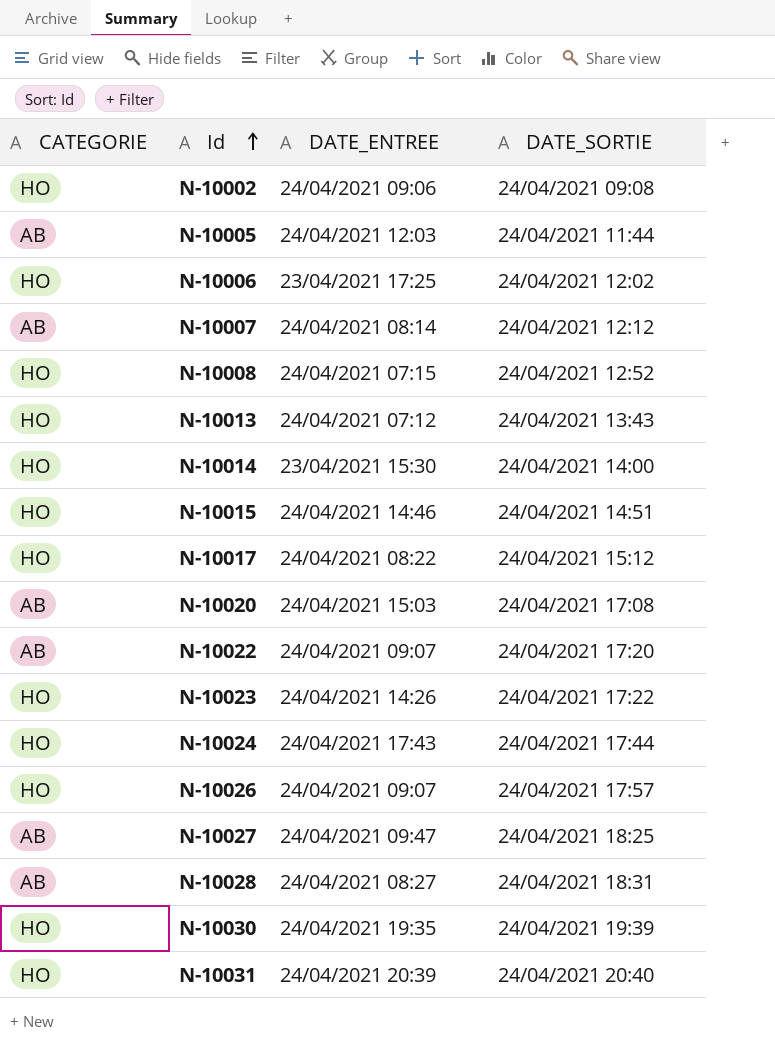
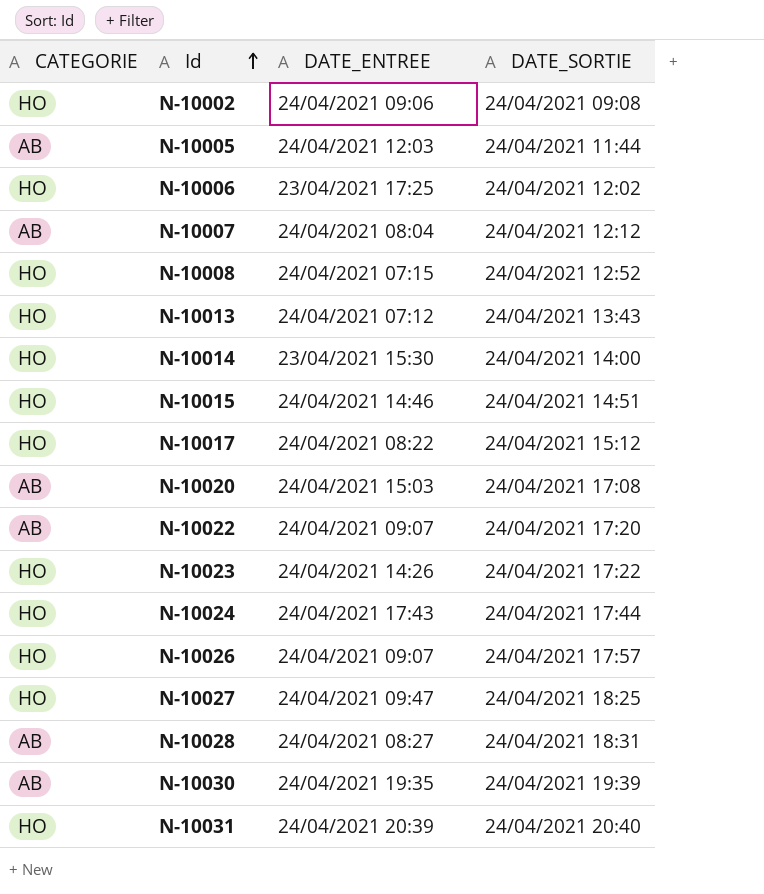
N-10007 | DATE_ENTREE: 24/04/2021 08:14 -> 24/04/2021 08:04
N-10027 | CATEGORIE: AB -> HO
N-10030 | CATEGORIE: HO -> AB

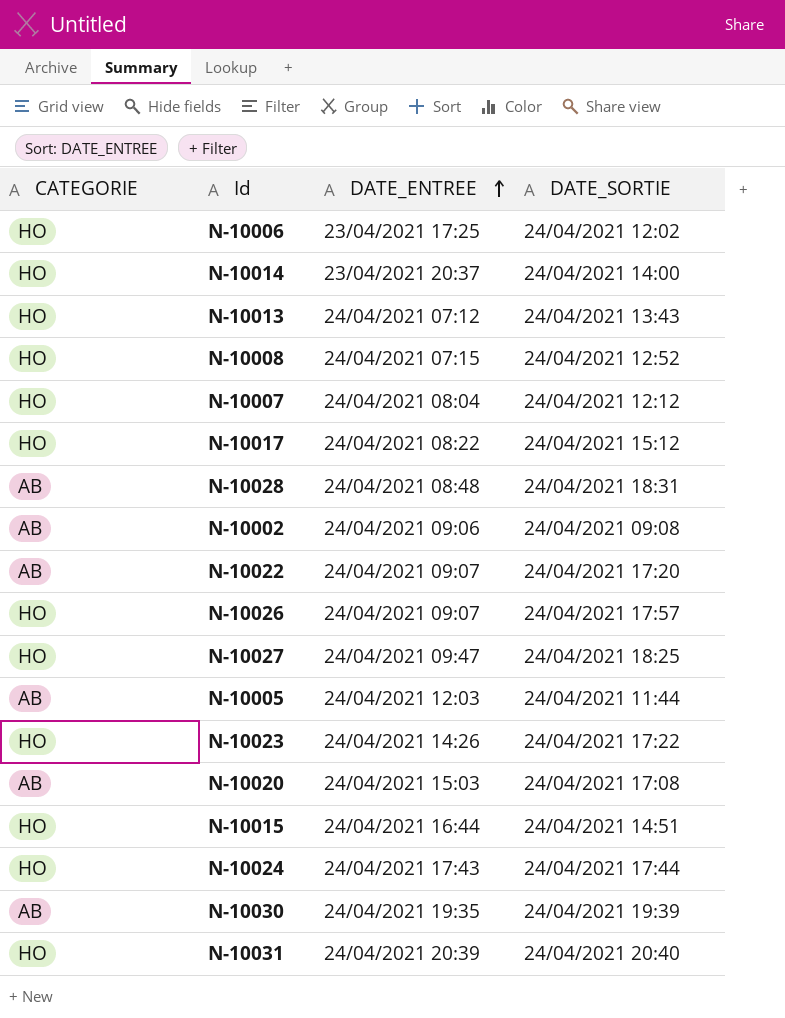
row order: Id ascending -> DATE_ENTREE ascending
N-10014 | DATE_ENTREE: 23/04/2021 15:30 -> 23/04/2021 20:37
N-10007 | CATEGORIE: AB -> HO
N-10028 | DATE_ENTREE: 24/04/2021 08:27 -> 24/04/2021 08:48
N-10002 | CATEGORIE: HO -> AB
N-10015 | DATE_ENTREE: 24/04/2021 14:46 -> 24/04/2021 16:44

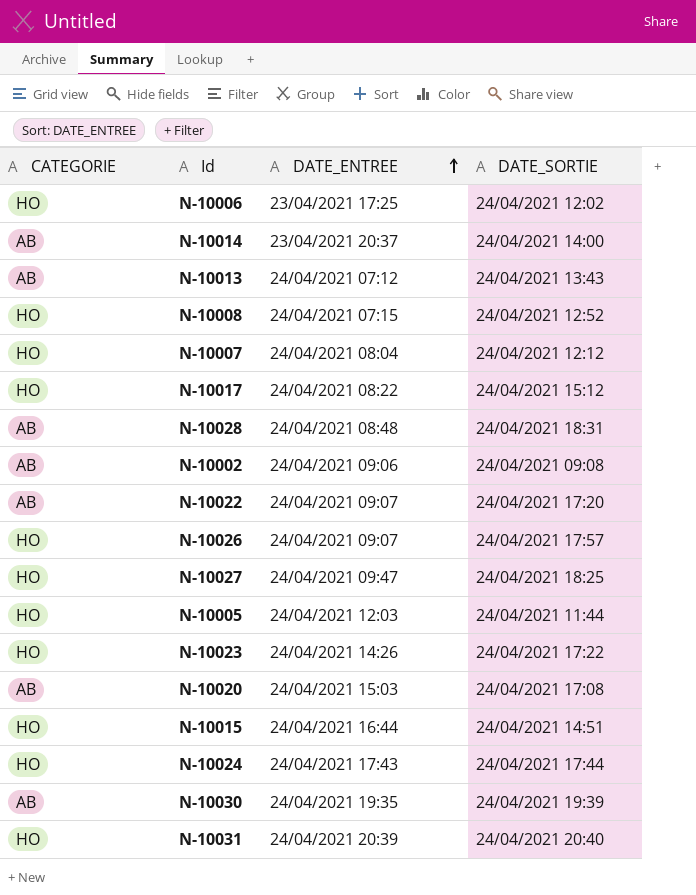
N-10014 | CATEGORIE: HO -> AB
N-10013 | CATEGORIE: HO -> AB
N-10005 | CATEGORIE: AB -> HO

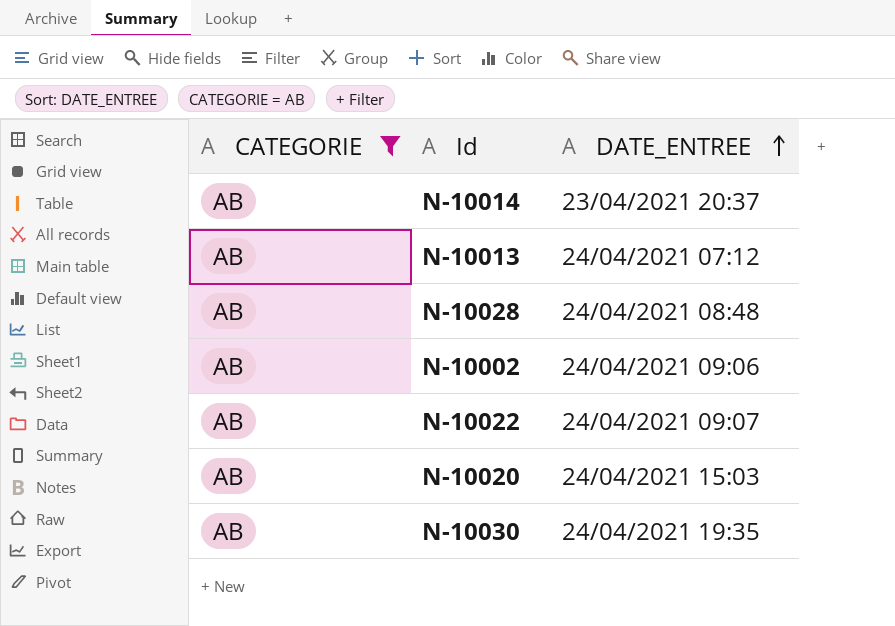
filter: none -> CATEGORIE = AB
column DATE_SORTIE | position: 4 -> none

